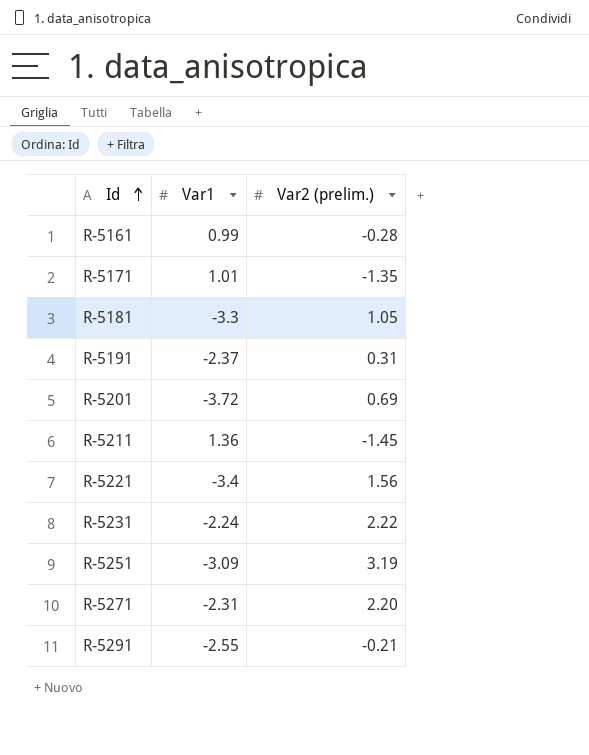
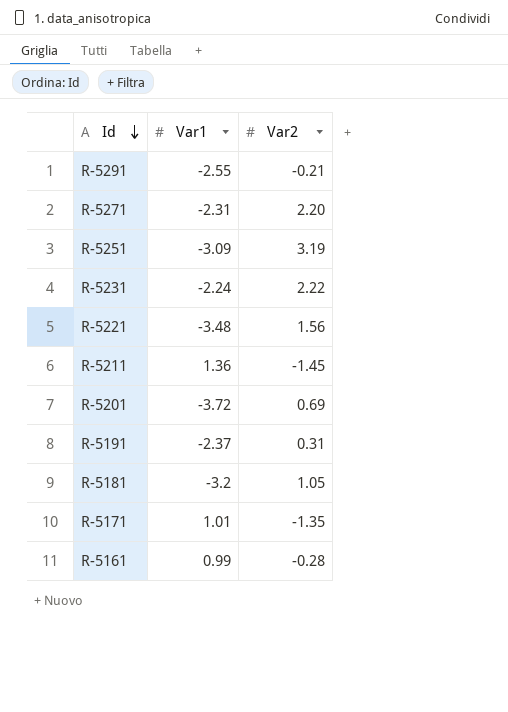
row order: Id ascending -> Id descending
column name: Var2 (prelim.) -> Var2
R-5221 | Var1: -3.4 -> -3.48
R-5181 | Var1: -3.3 -> -3.2

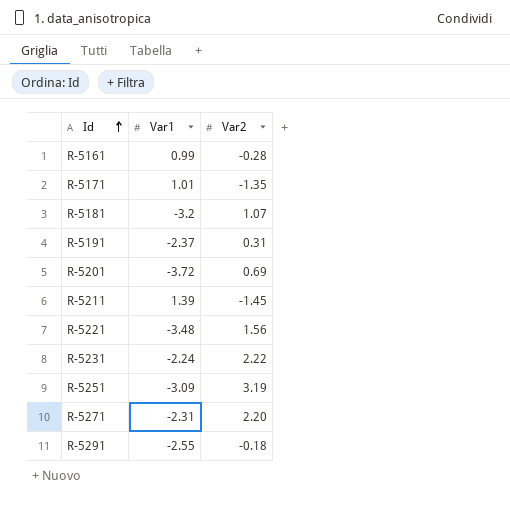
row order: Id descending -> Id ascending
R-5181 | Var2: 1.05 -> 1.07
R-5211 | Var1: 1.36 -> 1.39
R-5291 | Var2: -0.21 -> -0.18

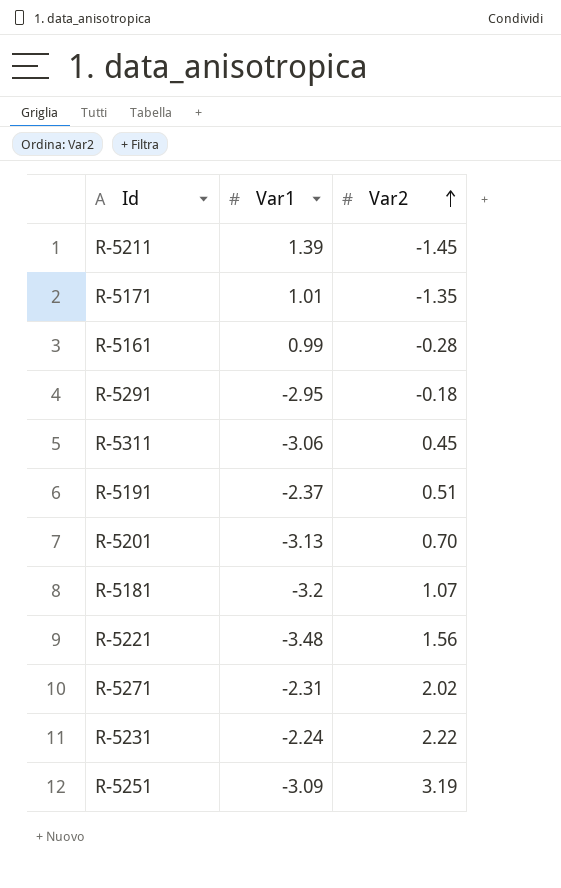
row order: Id ascending -> Var2 ascending
R-5291 | Var1: -2.55 -> -2.95
row R-5311: none -> -3.06 | 0.45
R-5191 | Var2: 0.31 -> 0.51
R-5201 | Var1: -3.72 -> -3.13
R-5201 | Var2: 0.69 -> 0.70
R-5271 | Var2: 2.20 -> 2.02

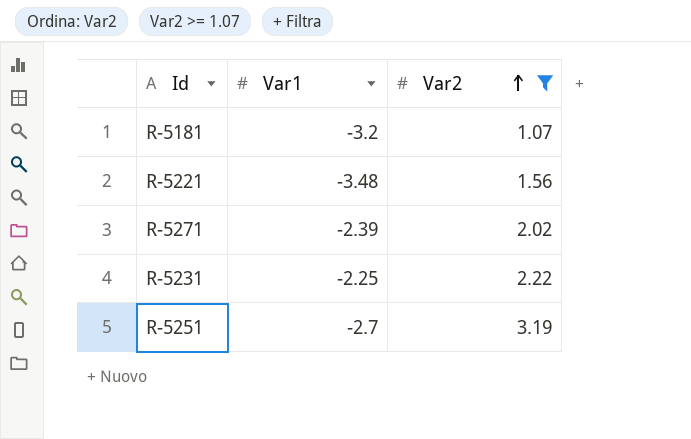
filter: none -> Var2 >= 1.07
R-5271 | Var1: -2.31 -> -2.39
R-5231 | Var1: -2.24 -> -2.25
R-5251 | Var1: -3.09 -> -2.7

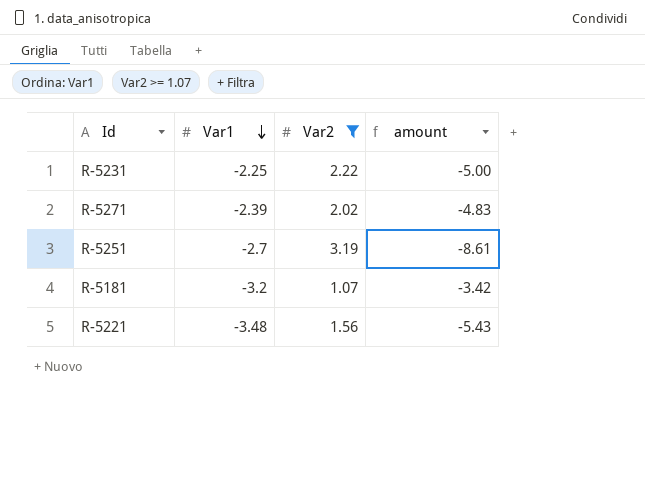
row order: Var2 ascending -> Var1 descending
column amount | formula: none -> [Var1] * [Var2]

